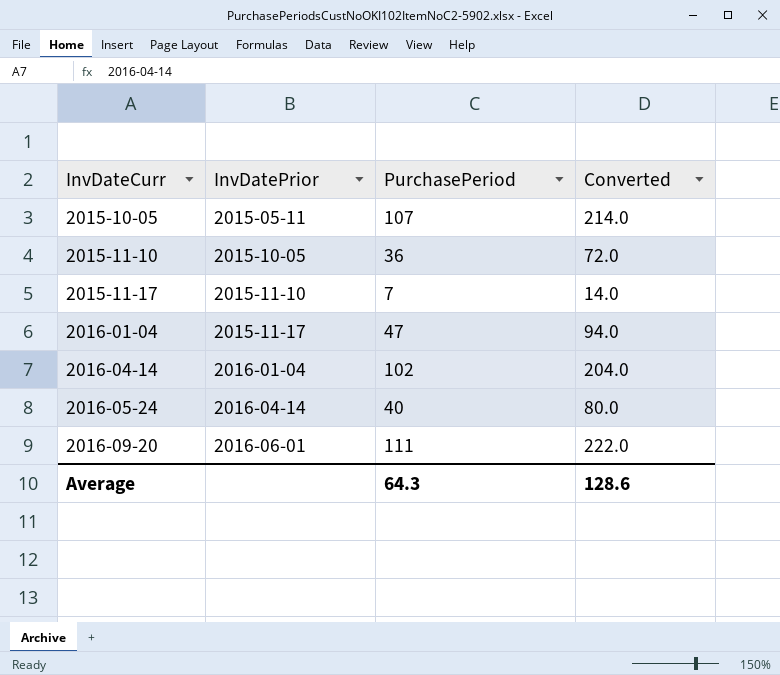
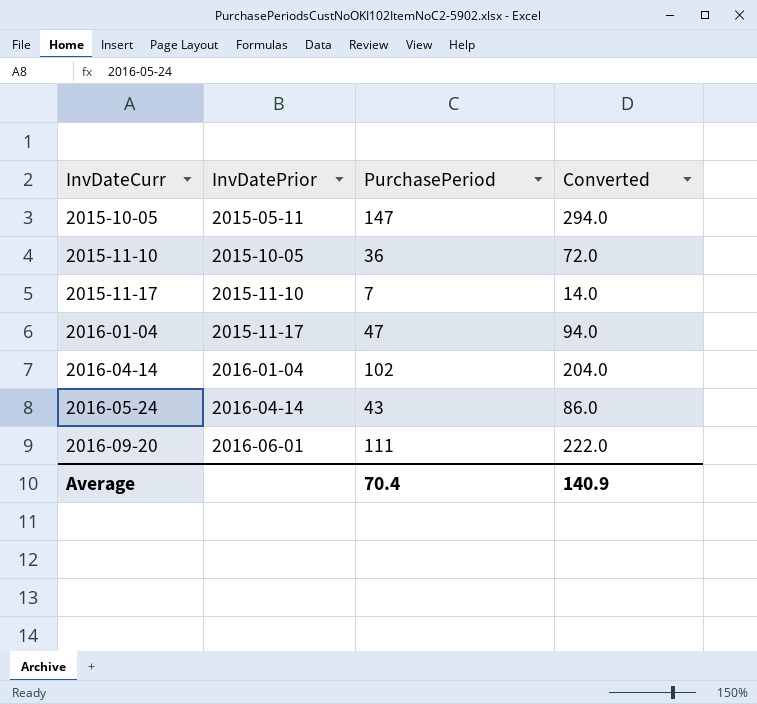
2015-10-05 | PurchasePeriod: 107 -> 147
2015-10-05 | Converted: 214.0 -> 294.0
2016-05-24 | PurchasePeriod: 40 -> 43
2016-05-24 | Converted: 80.0 -> 86.0
Average | PurchasePeriod: 64.3 -> 70.4
Average | Converted: 128.6 -> 140.9

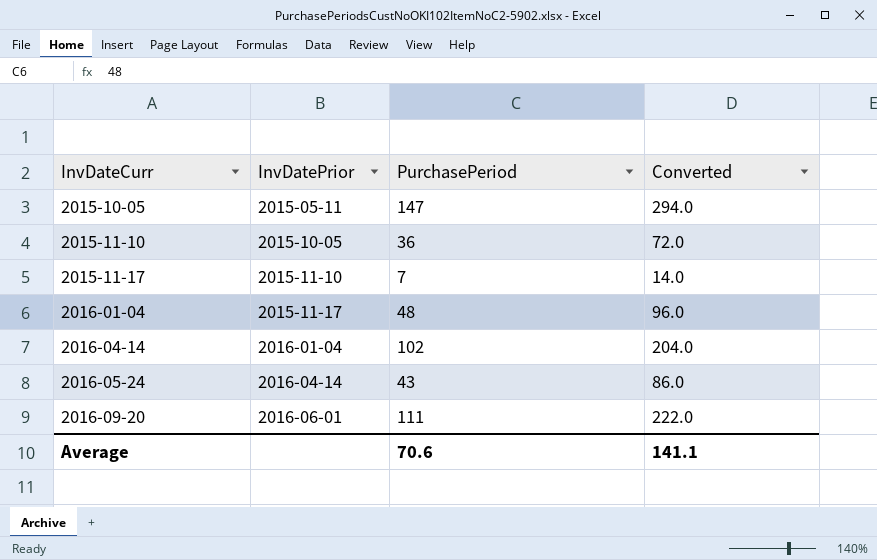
2016-01-04 | PurchasePeriod: 47 -> 48
2016-01-04 | Converted: 94.0 -> 96.0
Average | PurchasePeriod: 70.4 -> 70.6
Average | Converted: 140.9 -> 141.1

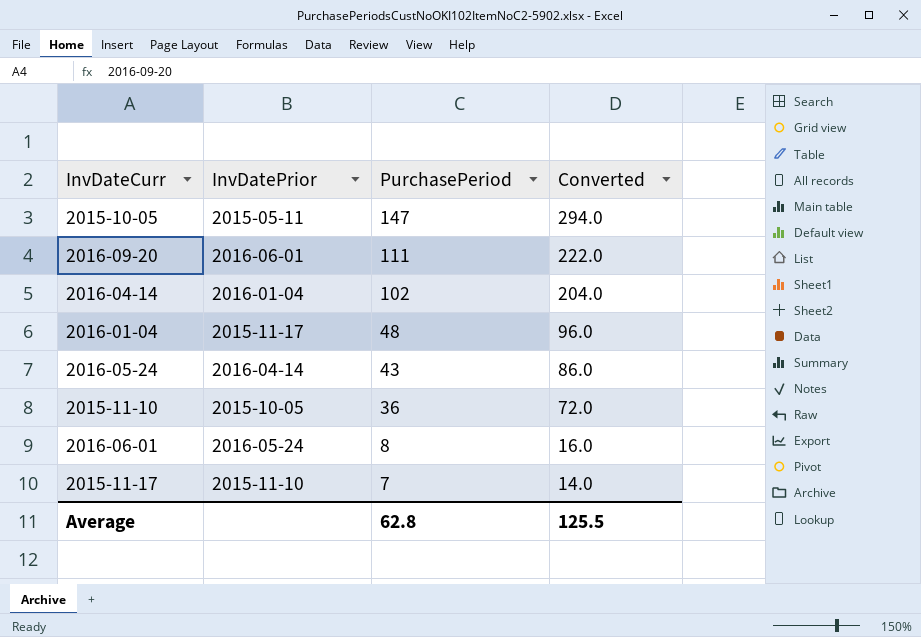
row order: InvDateCurr ascending -> PurchasePeriod descending
row 2016-06-01: none -> 2016-05-24 | 8 | 16.0
Average | PurchasePeriod: 70.6 -> 62.8
Average | Converted: 141.1 -> 125.5

